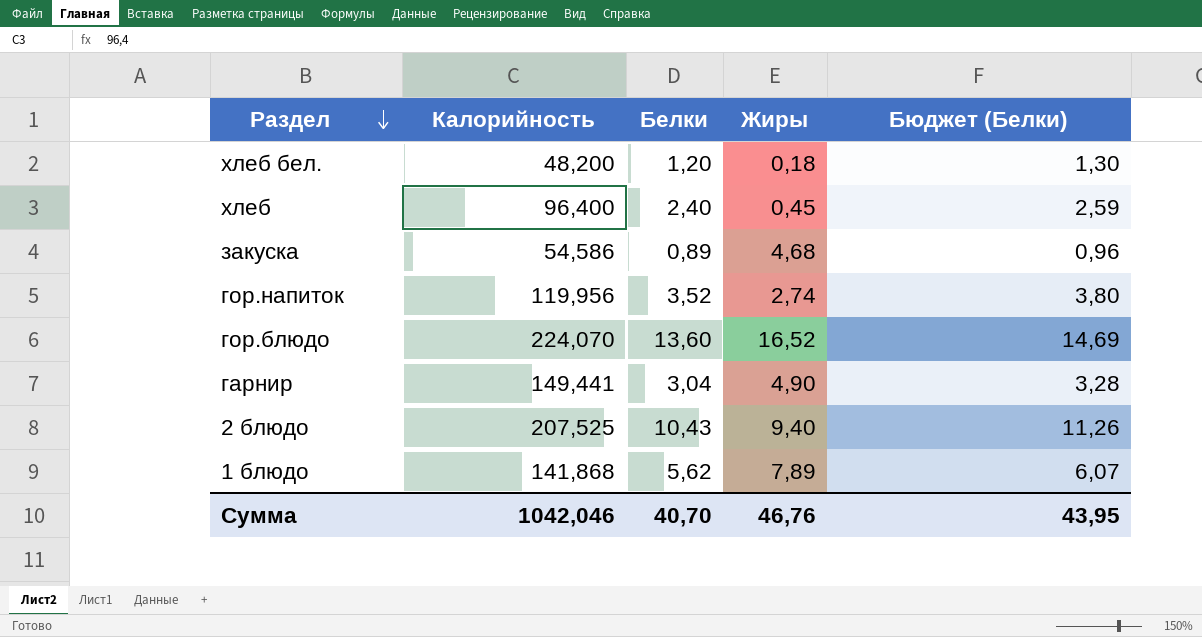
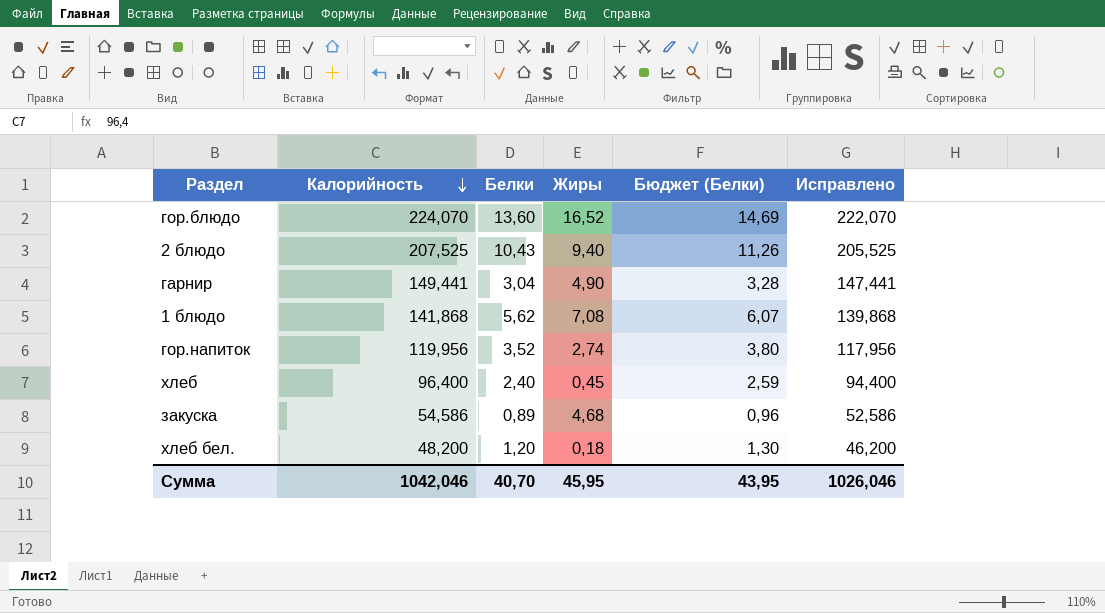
row order: Раздел descending -> Калорийность descending
column Исправлено | formula: none -> [Калорийность] - 2
1 блюдо | Жиры: 7,89 -> 7,08
Сумма | Жиры: 46,76 -> 45,95

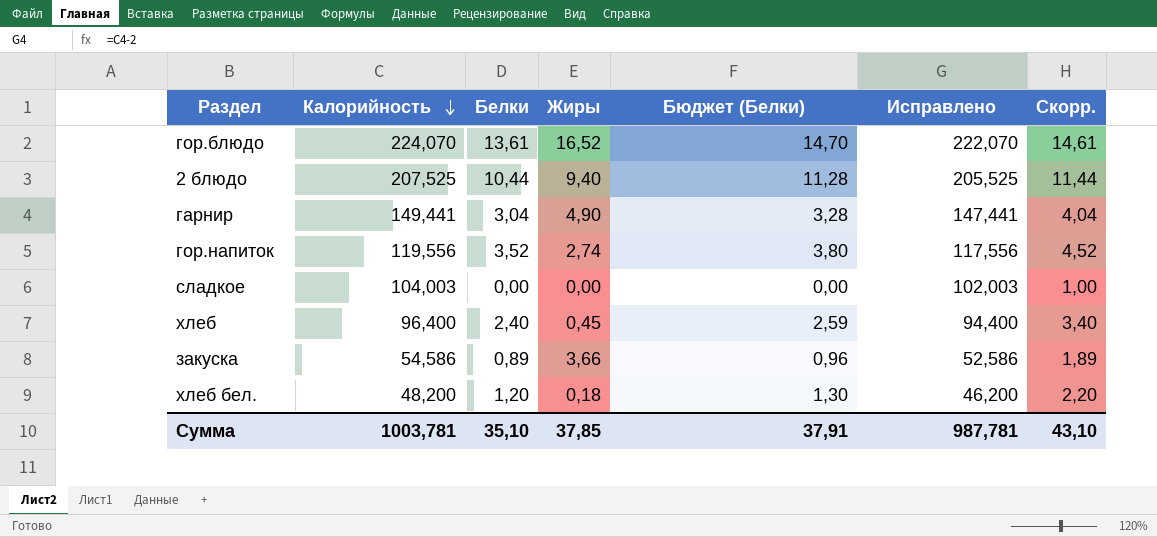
column Скорр. | formula: none -> [Белки] + 1
row 1 блюдо: 141,868 | 5,62 | 7,08 | 6,07 | 139,868 -> none
гор.блюдо | Белки: 13,60 -> 13,61
гор.блюдо | Бюджет (Белки): 14,69 -> 14,70
2 блюдо | Белки: 10,43 -> 10,44
2 блюдо | Бюджет (Белки): 11,26 -> 11,28
гор.напиток | Калорийность: 119,956 -> 119,556
гор.напиток | Исправлено: 117,956 -> 117,556
row сладкое: none -> 104,003 | 0,00 | 0,00 | 0,00 | 102,003 | 1,00
закуска | Жиры: 4,68 -> 3,66
Сумма | Калорийность: 1042,046 -> 1003,781
Сумма | Белки: 40,70 -> 35,10
Сумма | Жиры: 45,95 -> 37,85
Сумма | Бюджет (Белки): 43,95 -> 37,91
Сумма | Исправлено: 1026,046 -> 987,781

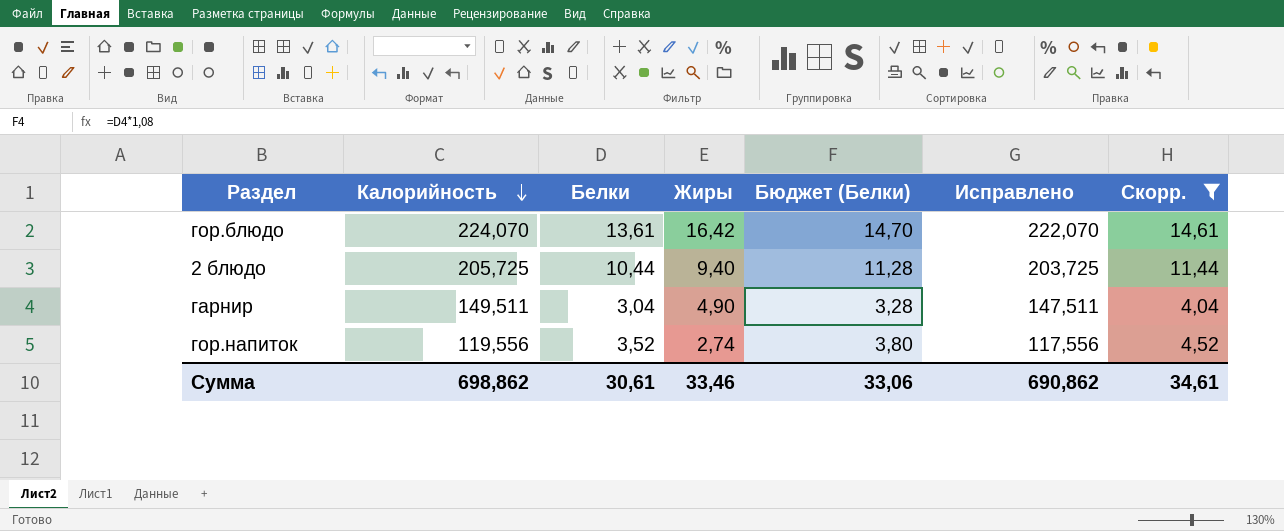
filter: none -> Скорр. >= 4,04
гор.блюдо | Жиры: 16,52 -> 16,42
2 блюдо | Калорийность: 207,525 -> 205,725
2 блюдо | Исправлено: 205,525 -> 203,725
гарнир | Калорийность: 149,441 -> 149,511
гарнир | Исправлено: 147,441 -> 147,511
Сумма | Калорийность: 1003,781 -> 698,862
Сумма | Белки: 35,10 -> 30,61
Сумма | Жиры: 37,85 -> 33,46
Сумма | Бюджет (Белки): 37,91 -> 33,06
Сумма | Исправлено: 987,781 -> 690,862
Сумма | Скорр.: 43,10 -> 34,61

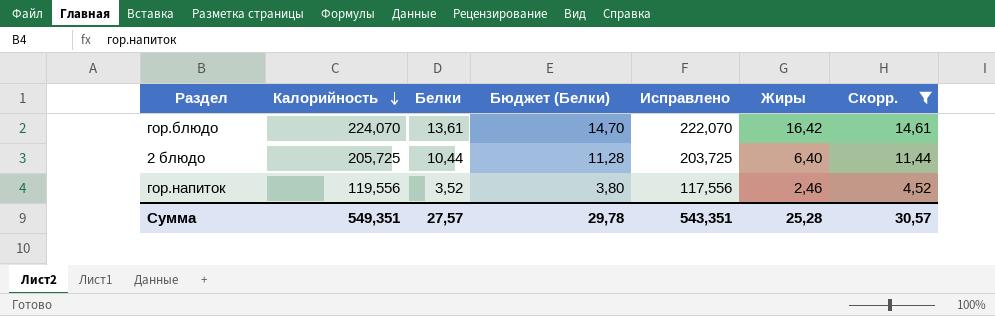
column Жиры | position: 4 -> 6
row гарнир: 149,511 | 3,04 | 4,90 | 3,28 | 147,511 | 4,04 -> none
2 блюдо | Жиры: 9,40 -> 6,40
гор.напиток | Жиры: 2,74 -> 2,46
Сумма | Калорийность: 698,862 -> 549,351
Сумма | Белки: 30,61 -> 27,57
Сумма | Бюджет (Белки): 33,06 -> 29,78
Сумма | Исправлено: 690,862 -> 543,351
Сумма | Жиры: 33,46 -> 25,28
Сумма | Скорр.: 34,61 -> 30,57

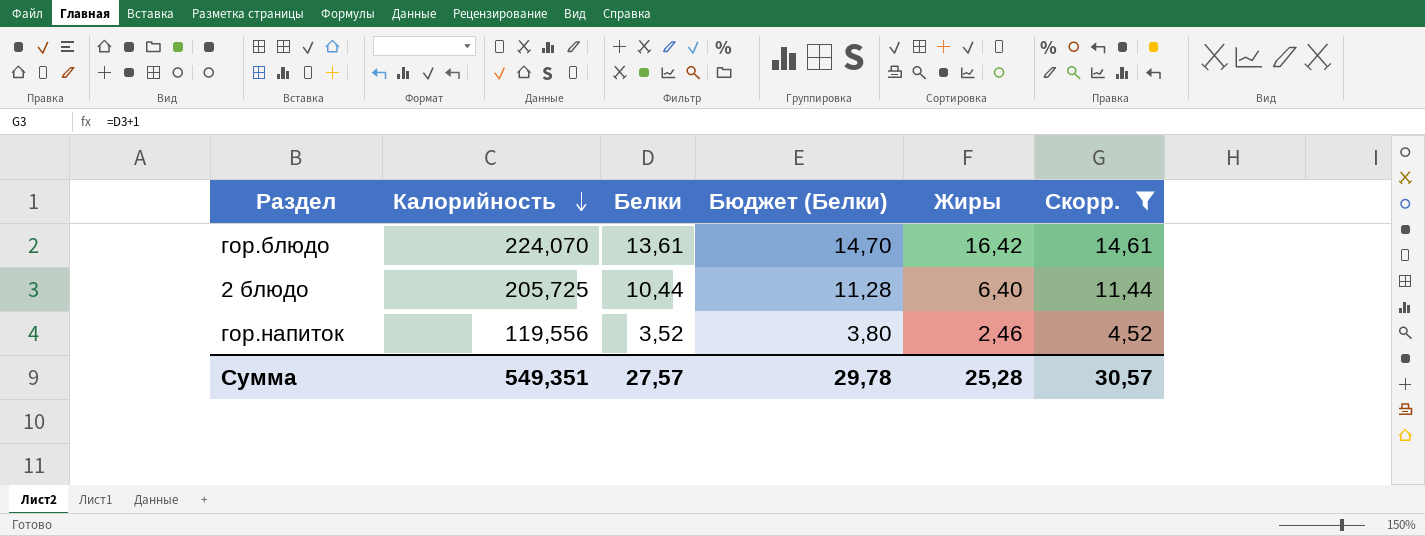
column Исправлено | formula: [Калорийность] - 2 -> none

